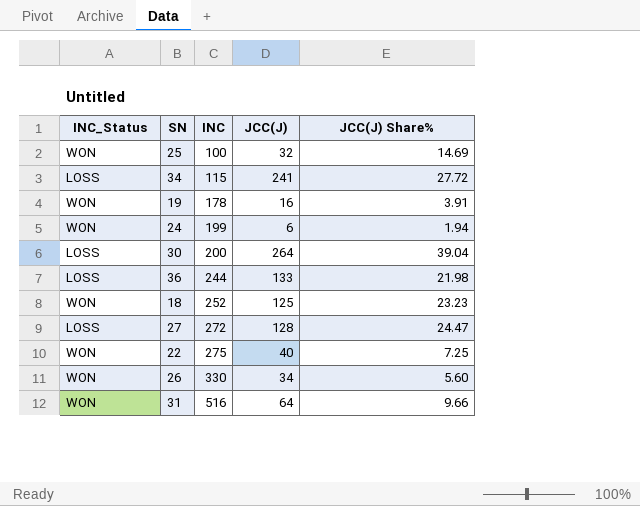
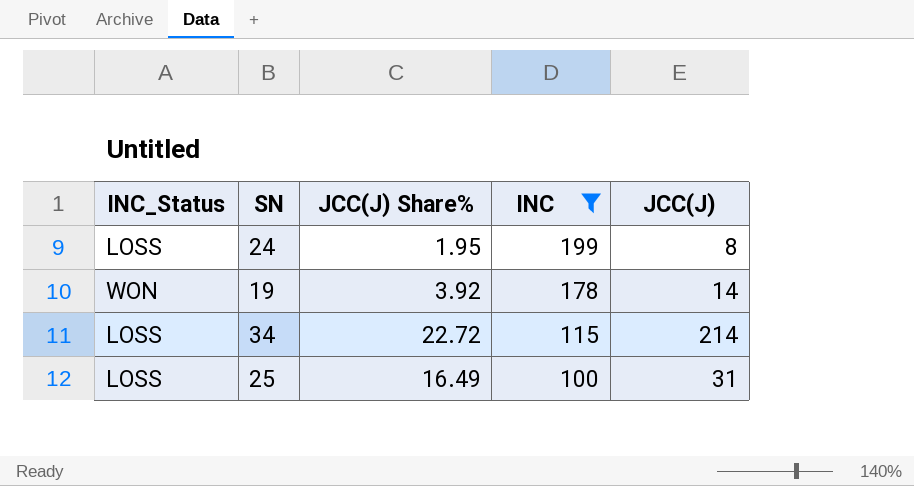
filter: none -> INC <= 199
row order: INC ascending -> INC descending
column JCC(J) Share% | position: 5 -> 3
24 | INC_Status: WON -> LOSS
24 | JCC(J) Share%: 1.94 -> 1.95
24 | JCC(J): 6 -> 8
19 | JCC(J) Share%: 3.91 -> 3.92
19 | JCC(J): 16 -> 14
34 | JCC(J) Share%: 27.72 -> 22.72
34 | JCC(J): 241 -> 214
25 | INC_Status: WON -> LOSS
25 | JCC(J) Share%: 14.69 -> 16.49
25 | JCC(J): 32 -> 31

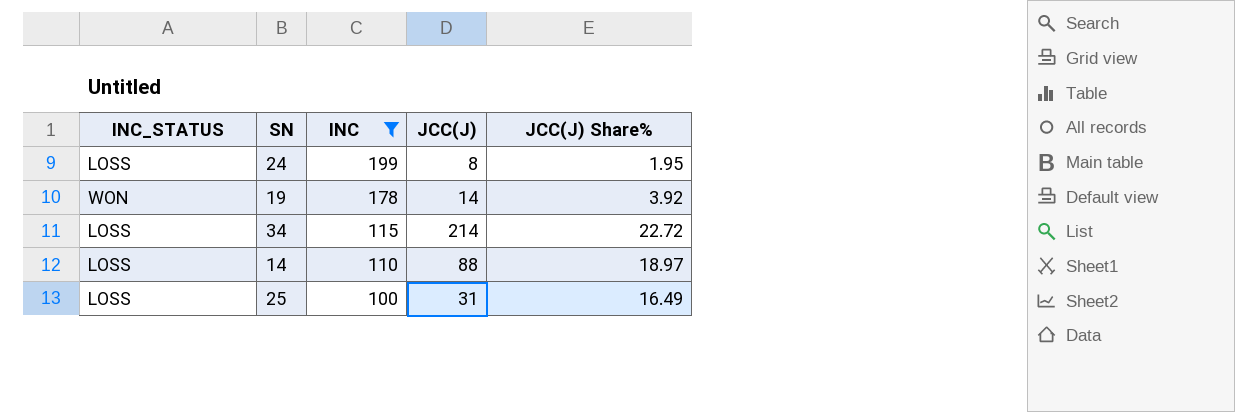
column name: INC_Status -> INC_STATUS
column JCC(J) Share% | position: 3 -> 5
row 14: none -> LOSS | 110 | 88 | 18.97

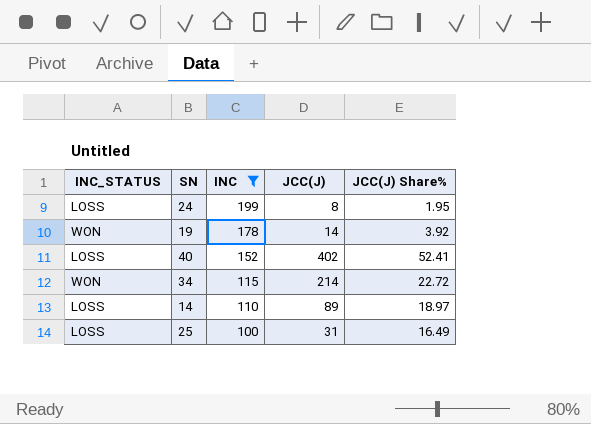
row 40: none -> LOSS | 152 | 402 | 52.41
34 | INC_STATUS: LOSS -> WON
14 | JCC(J): 88 -> 89

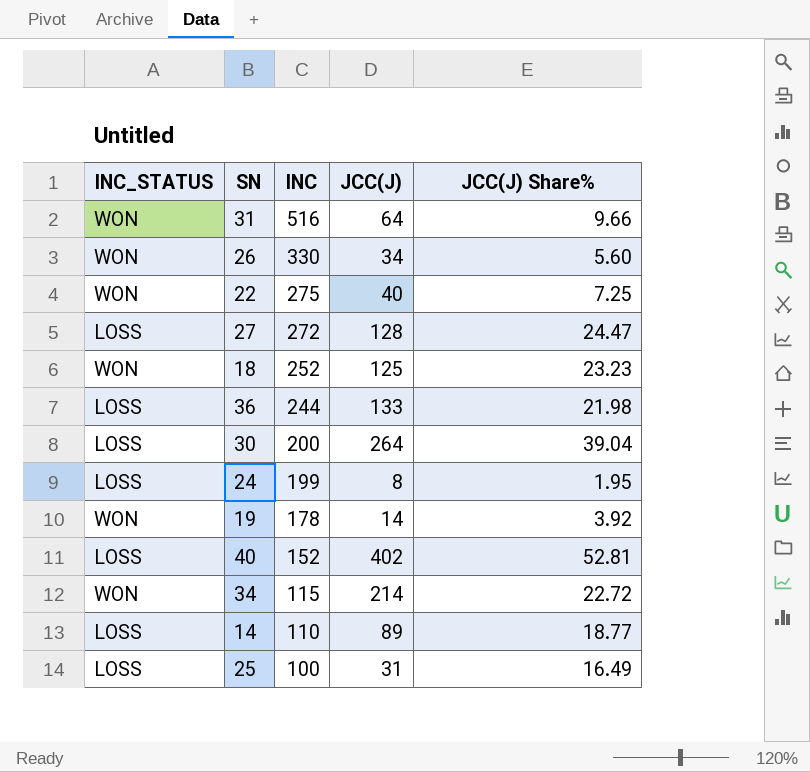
filter: INC <= 199 -> none
40 | JCC(J) Share%: 52.41 -> 52.81
14 | JCC(J) Share%: 18.97 -> 18.77

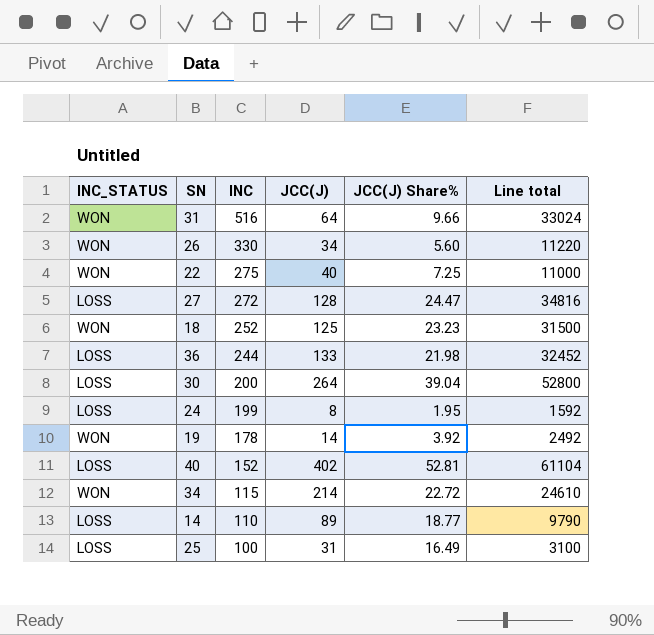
column Line total | formula: none -> [INC] * [JCC(J)]

